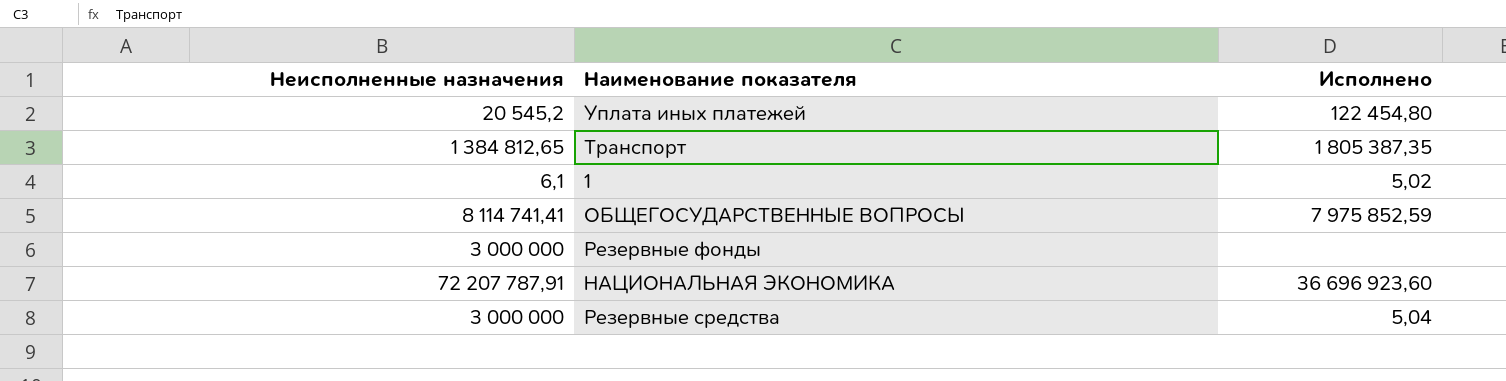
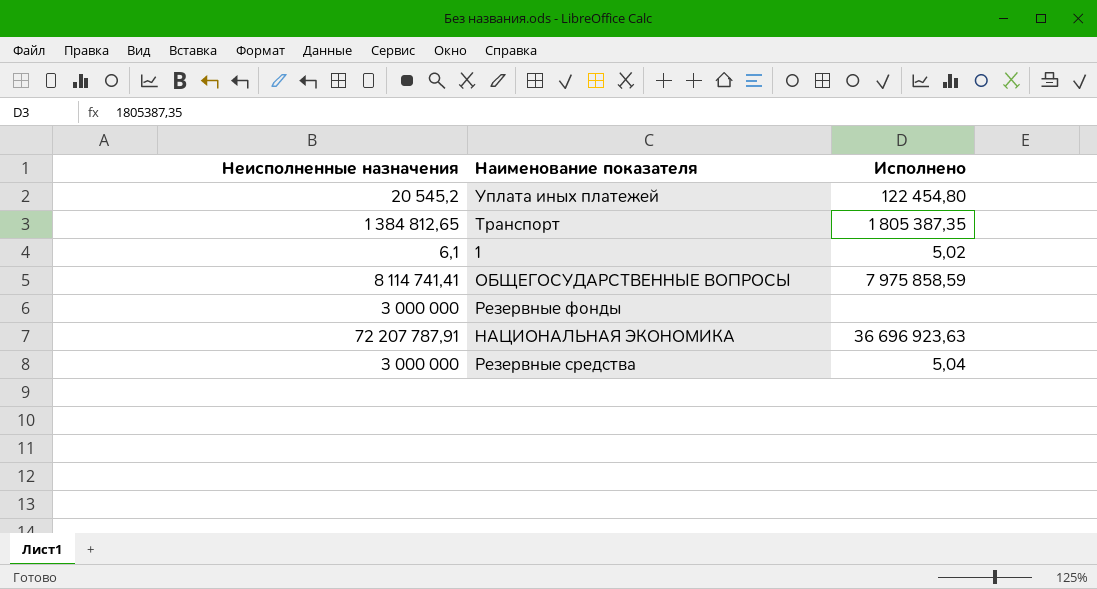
ОБЩЕГОСУДАРСТВЕННЫЕ ВОПРОСЫ | Исполнено: 7 975 852,59 -> 7 975 858,59
НАЦИОНАЛЬНАЯ ЭКОНОМИКА | Исполнено: 36 696 923,60 -> 36 696 923,63

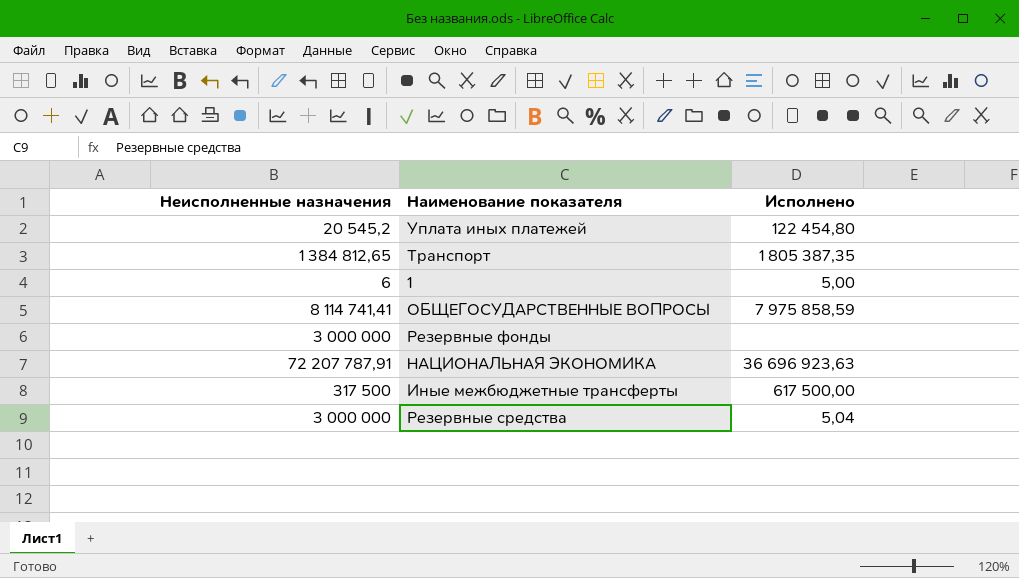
1 | Неисполненные назначения: 6,1 -> 6
1 | Исполнено: 5,02 -> 5,00
row Иные межбюджетные трансферты: none -> 317 500 | 617 500,00

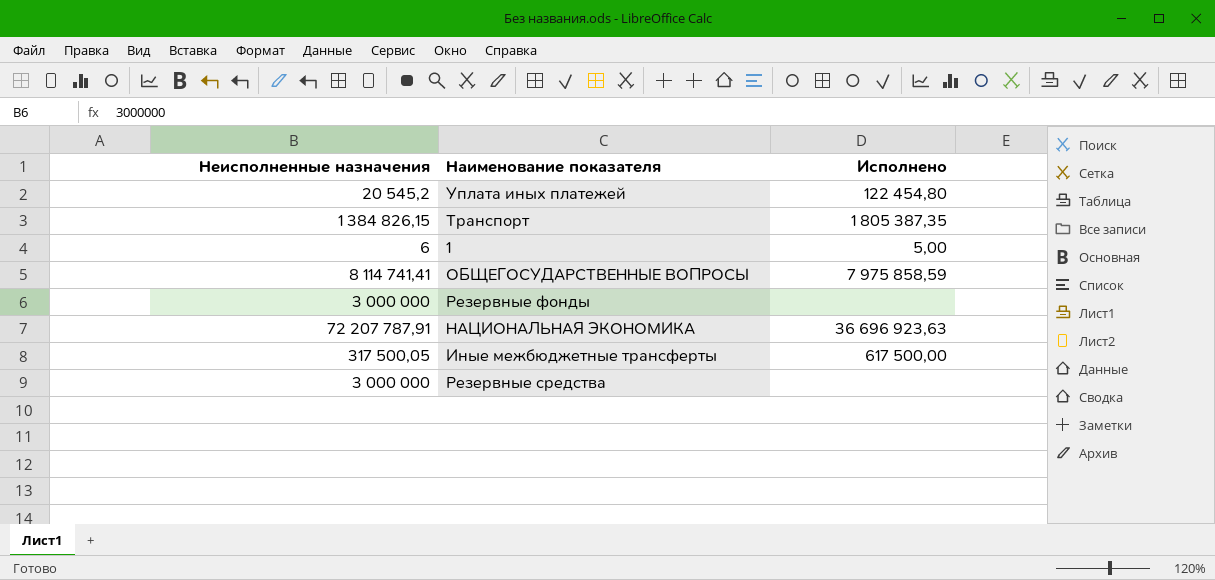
Транспорт | Неисполненные назначения: 1 384 812,65 -> 1 384 826,15
Иные межбюджетные трансферты | Неисполненные назначения: 317 500 -> 317 500,05
Резервные средства | Исполнено: 5,04 -> none

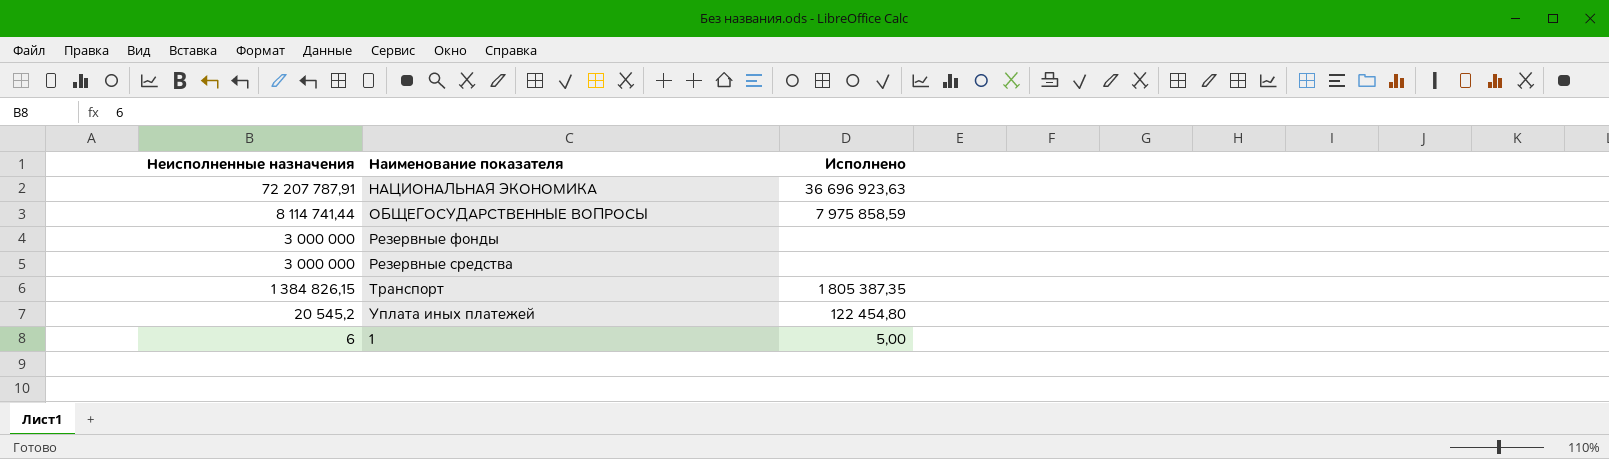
row order: none -> Неисполненные назначения descending
row Иные межбюджетные трансферты: 317 500,05 | 617 500,00 -> none
ОБЩЕГОСУДАРСТВЕННЫЕ ВОПРОСЫ | Неисполненные назначения: 8 114 741,41 -> 8 114 741,44

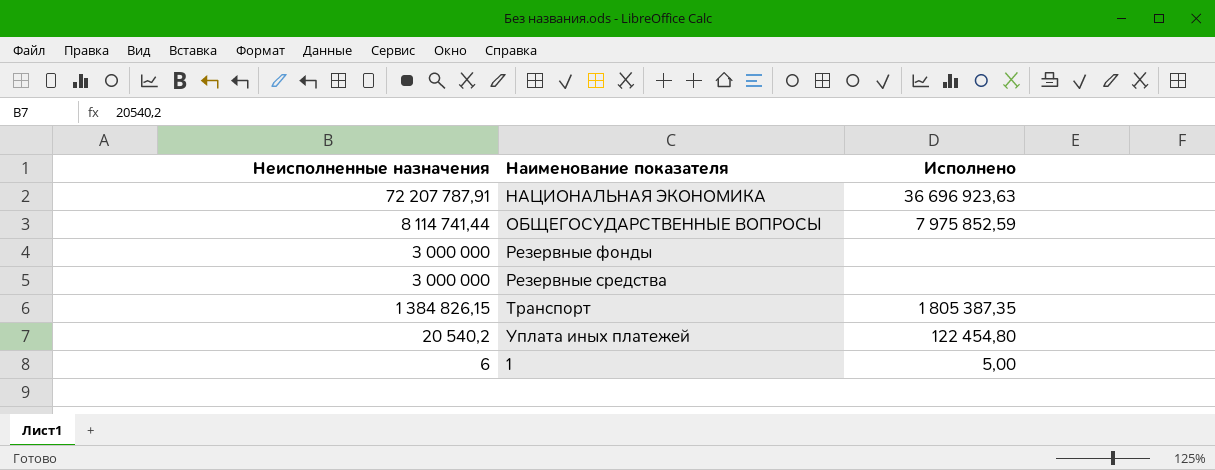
ОБЩЕГОСУДАРСТВЕННЫЕ ВОПРОСЫ | Исполнено: 7 975 858,59 -> 7 975 852,59
Уплата иных платежей | Неисполненные назначения: 20 545,2 -> 20 540,2

